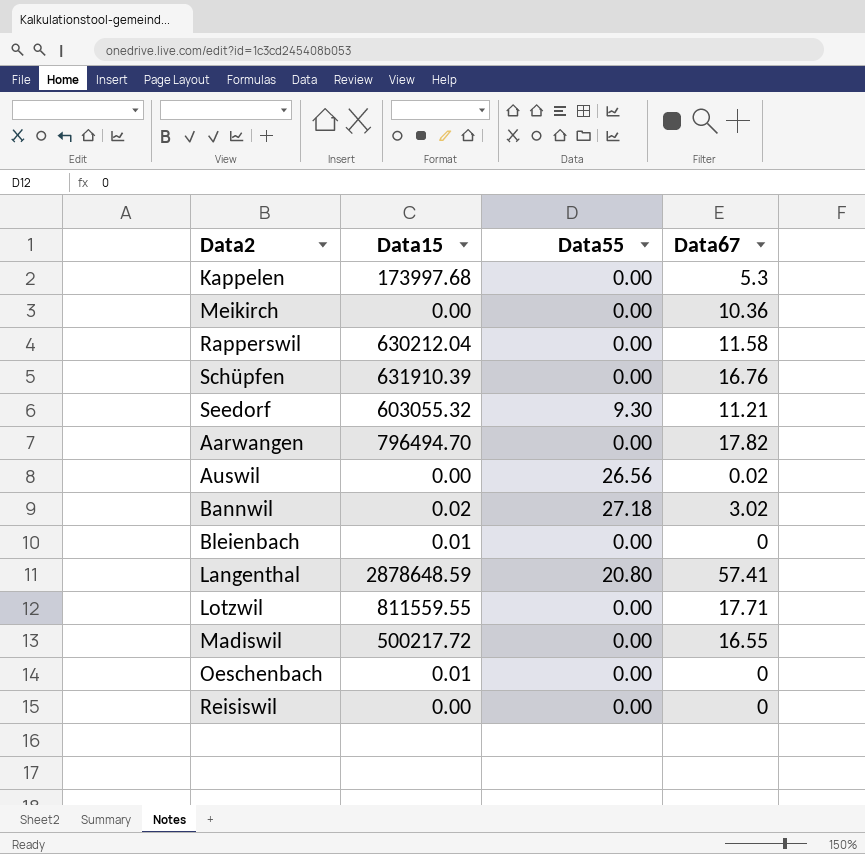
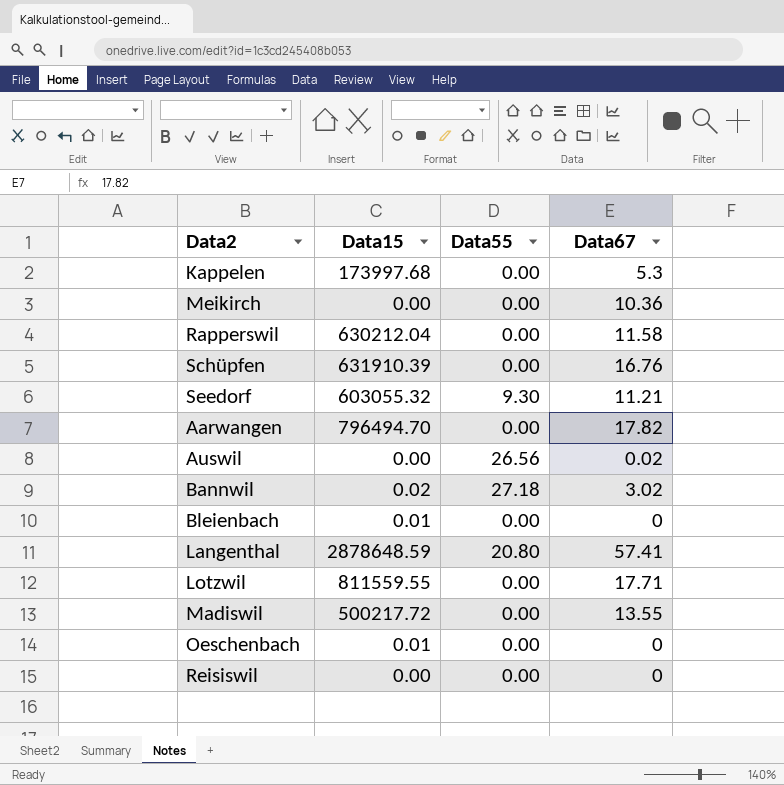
Madiswil | Data67: 16.55 -> 13.55

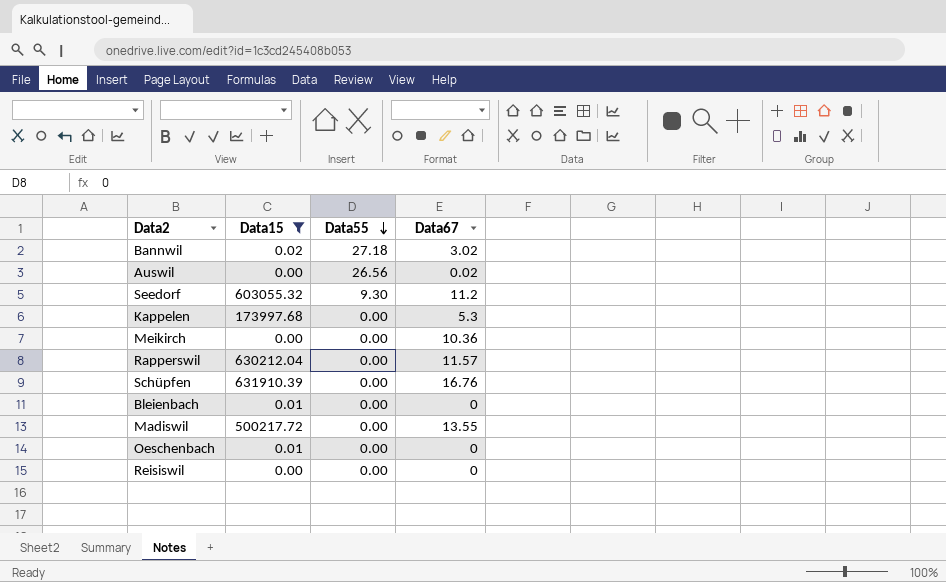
filter: none -> Data15 <= 631910.39
row order: none -> Data55 descending
Seedorf | Data67: 11.21 -> 11.2
Rapperswil | Data67: 11.58 -> 11.57

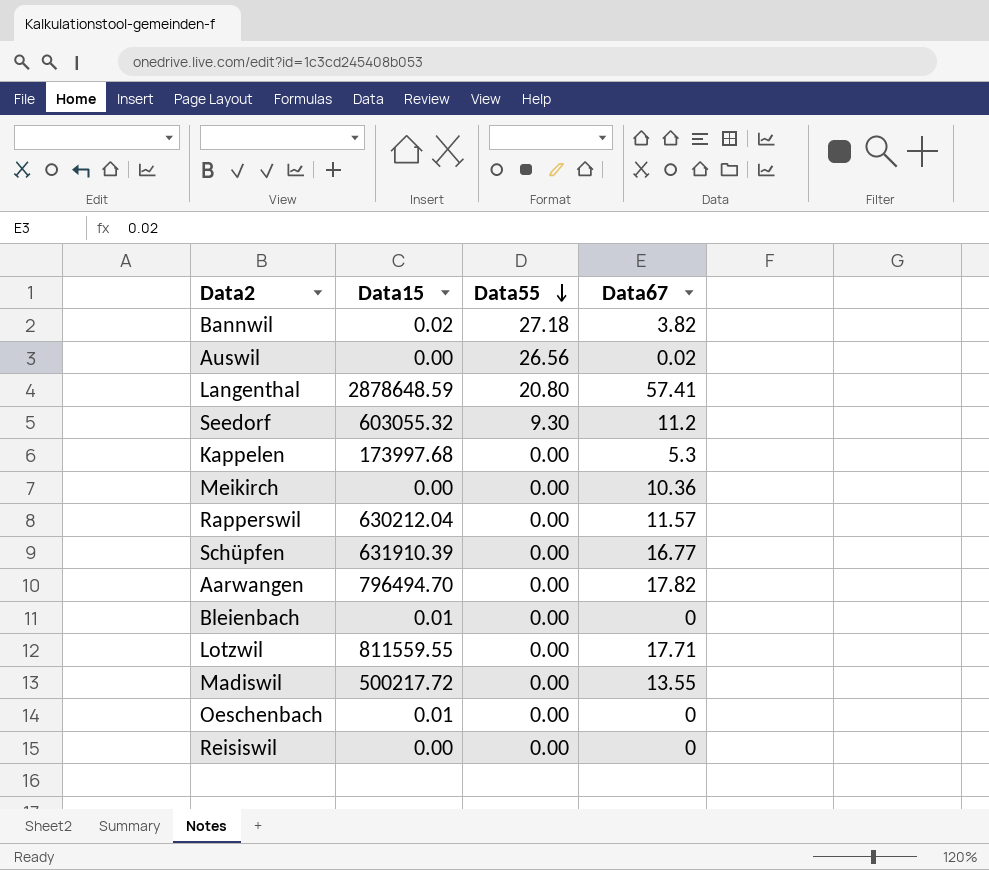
filter: Data15 <= 631910.39 -> none
Bannwil | Data67: 3.02 -> 3.82
Schüpfen | Data67: 16.76 -> 16.77

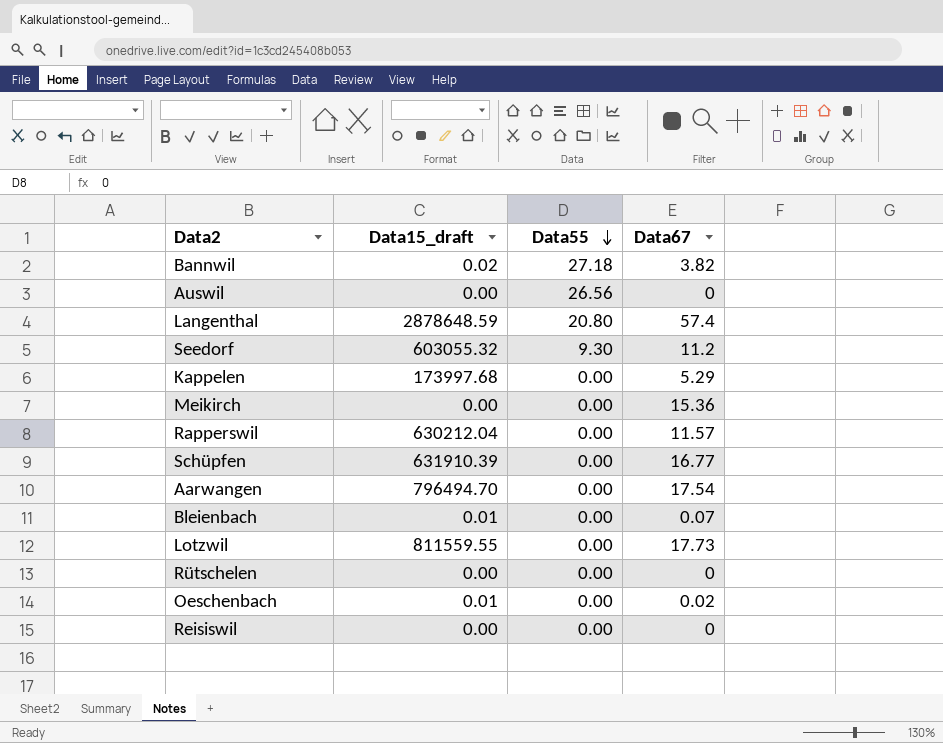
column name: Data15 -> Data15_draft
row Madiswil: 500217.72 | 0.00 | 13.55 -> none
Auswil | Data67: 0.02 -> 0
Langenthal | Data67: 57.41 -> 57.4
Kappelen | Data67: 5.3 -> 5.29
Meikirch | Data67: 10.36 -> 15.36
Aarwangen | Data67: 17.82 -> 17.54
Bleienbach | Data67: 0 -> 0.07
Lotzwil | Data67: 17.71 -> 17.73
row Rütschelen: none -> 0.00 | 0.00 | 0
Oeschenbach | Data67: 0 -> 0.02

